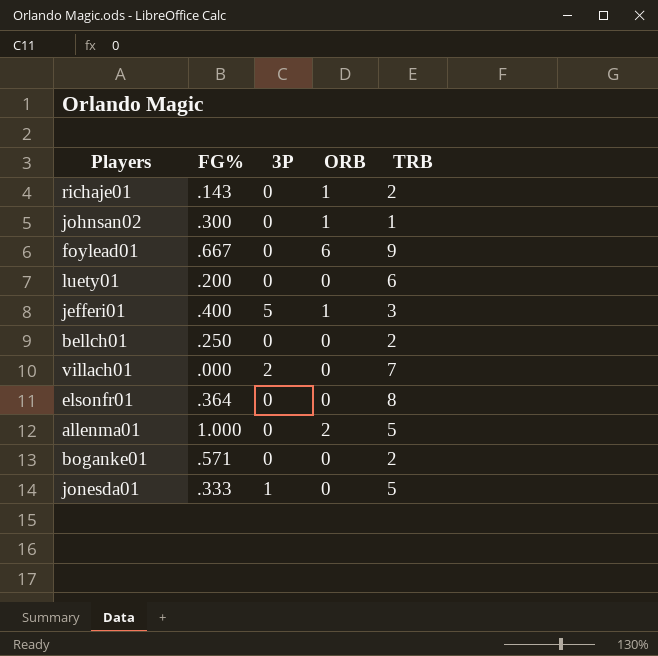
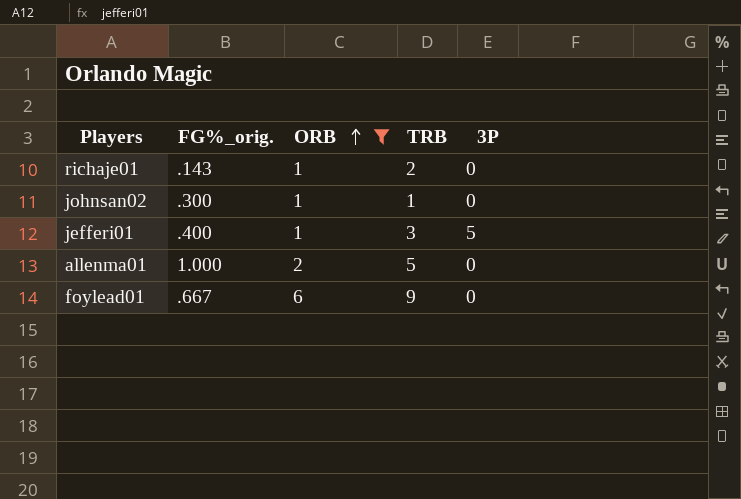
filter: none -> ORB != 0
row order: none -> ORB ascending
column name: FG% -> FG%_orig.
column 3P | position: 3 -> 5

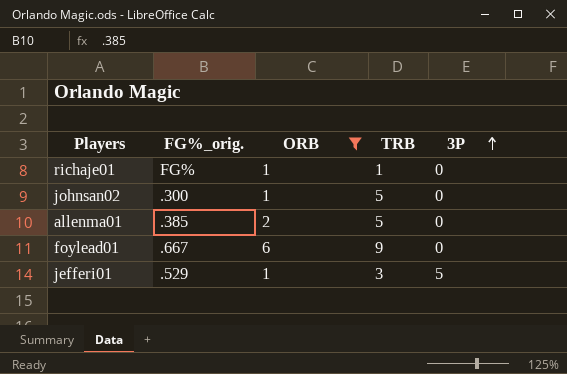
row order: ORB ascending -> 3P ascending
richaje01 | FG%_orig.: .143 -> FG%
richaje01 | TRB: 2 -> 1
johnsan02 | TRB: 1 -> 5
allenma01 | FG%_orig.: 1.000 -> .385
jefferi01 | FG%_orig.: .400 -> .529

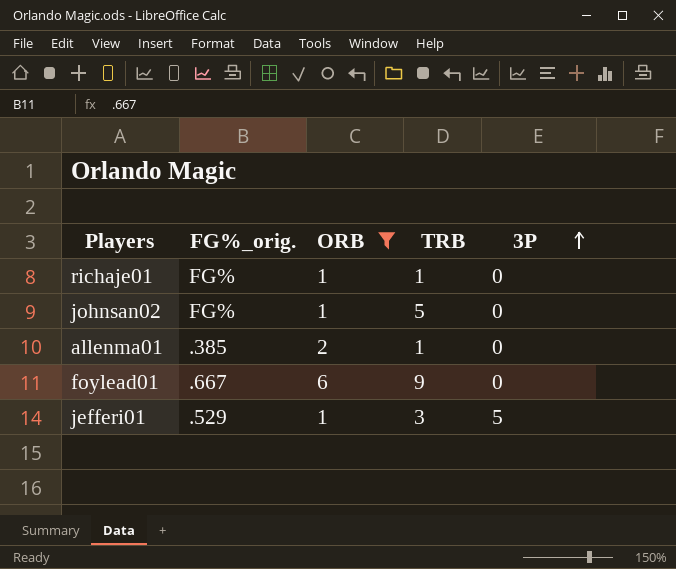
johnsan02 | FG%_orig.: .300 -> FG%
allenma01 | TRB: 5 -> 1

